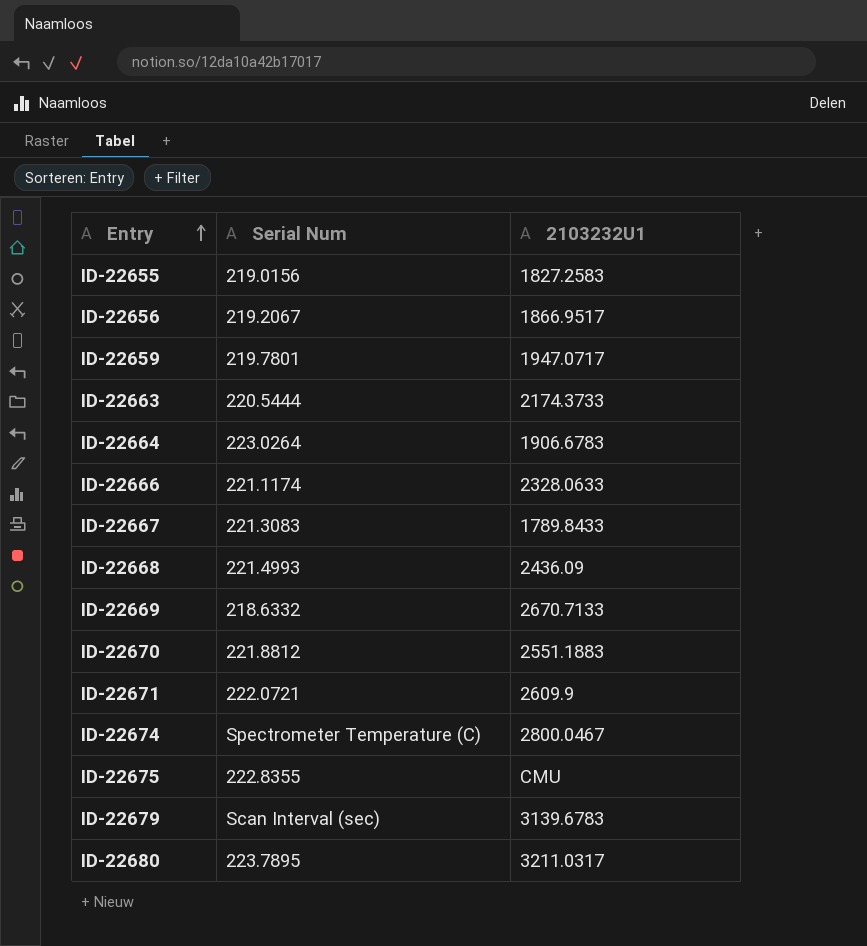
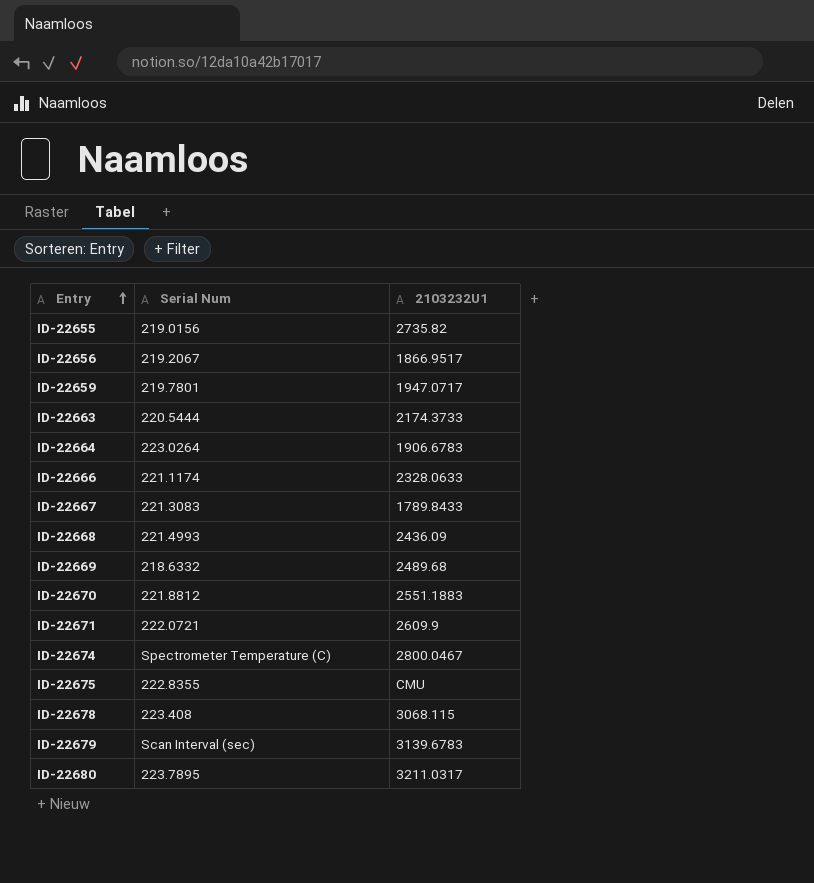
ID-22655 | 2103232U1: 1827.2583 -> 2735.82
ID-22669 | 2103232U1: 2670.7133 -> 2489.68
row ID-22678: none -> 223.408 | 3068.115

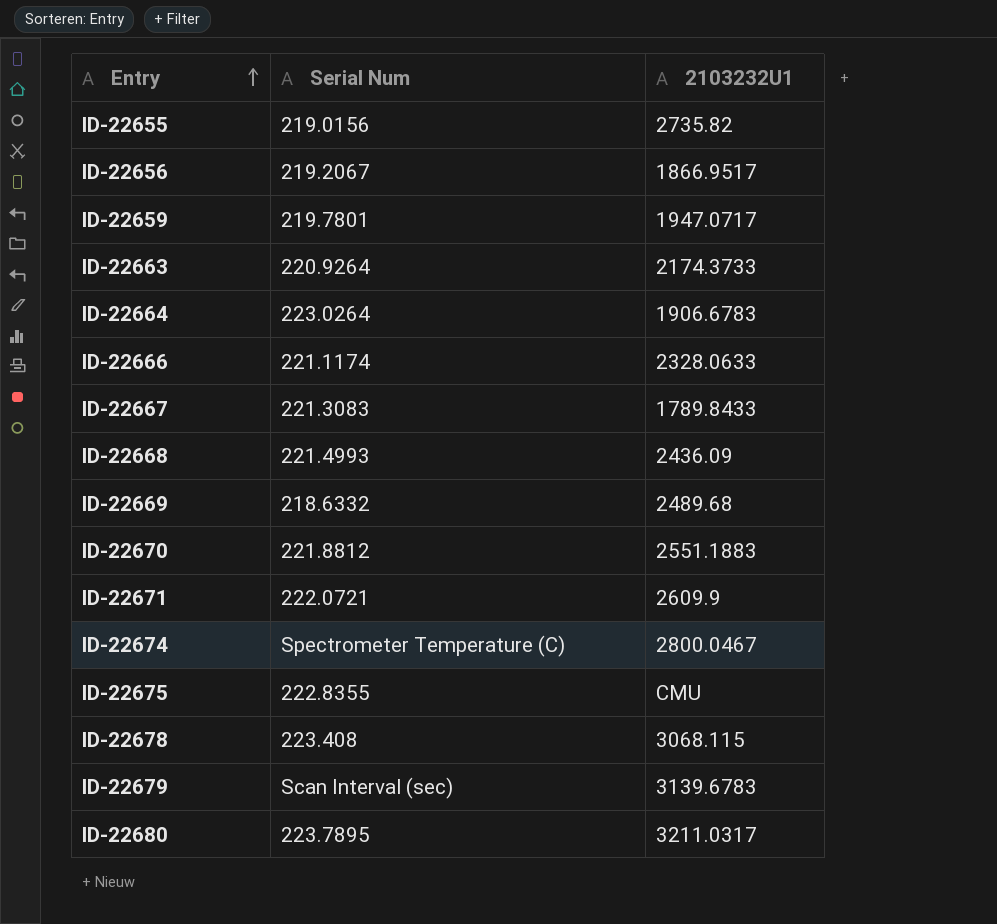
ID-22663 | Serial Num: 220.5444 -> 220.9264

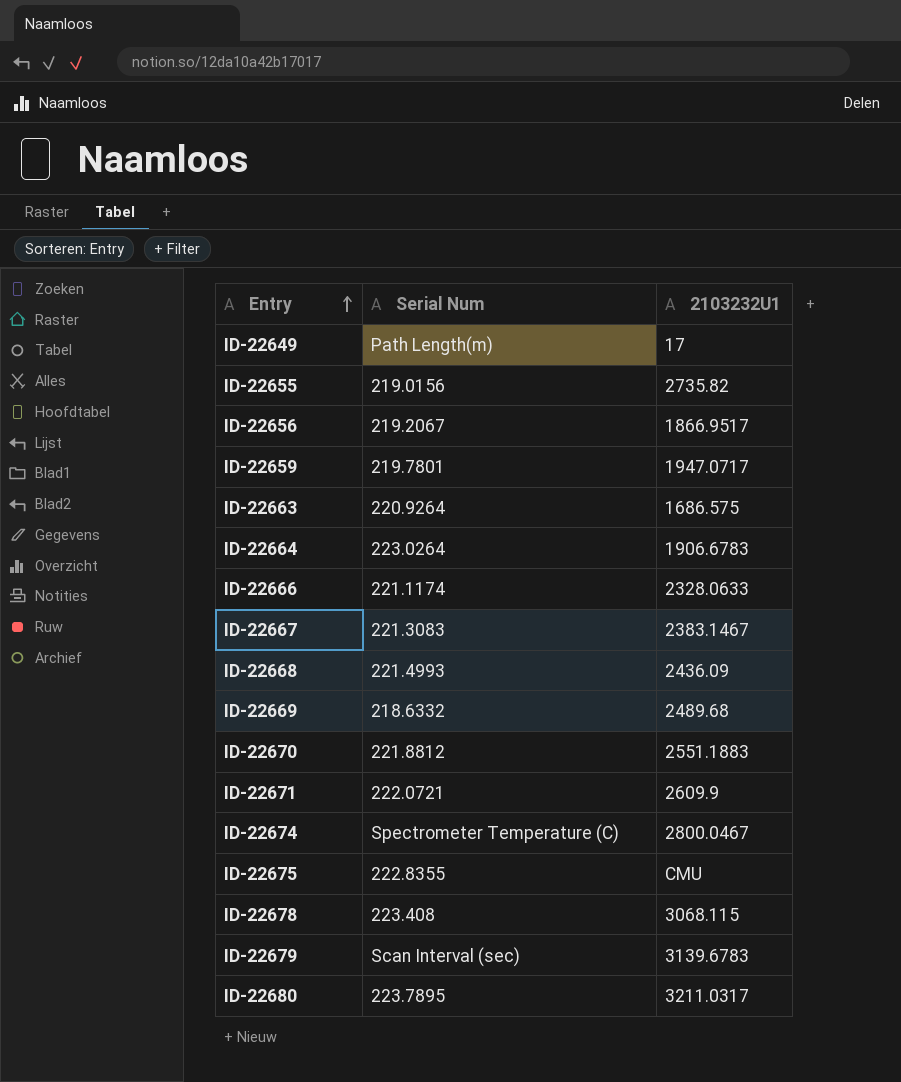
row ID-22649: none -> Path Length(m) | 17
ID-22663 | 2103232U1: 2174.3733 -> 1686.575
ID-22667 | 2103232U1: 1789.8433 -> 2383.1467

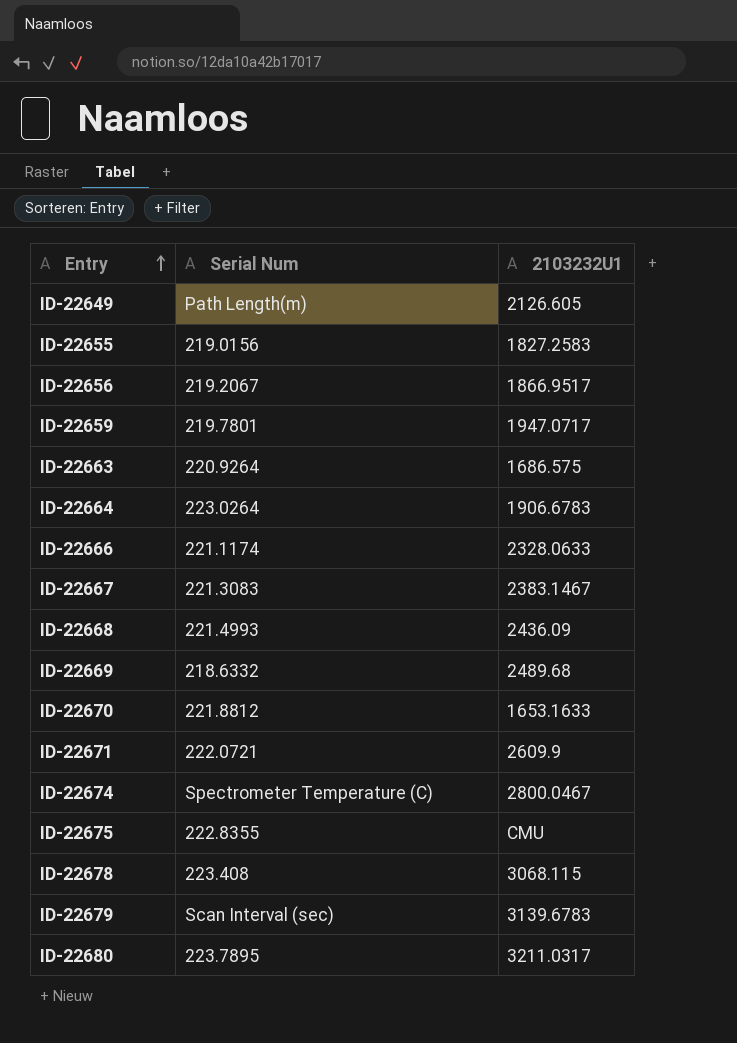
ID-22649 | 2103232U1: 17 -> 2126.605
ID-22655 | 2103232U1: 2735.82 -> 1827.2583
ID-22670 | 2103232U1: 2551.1883 -> 1653.1633

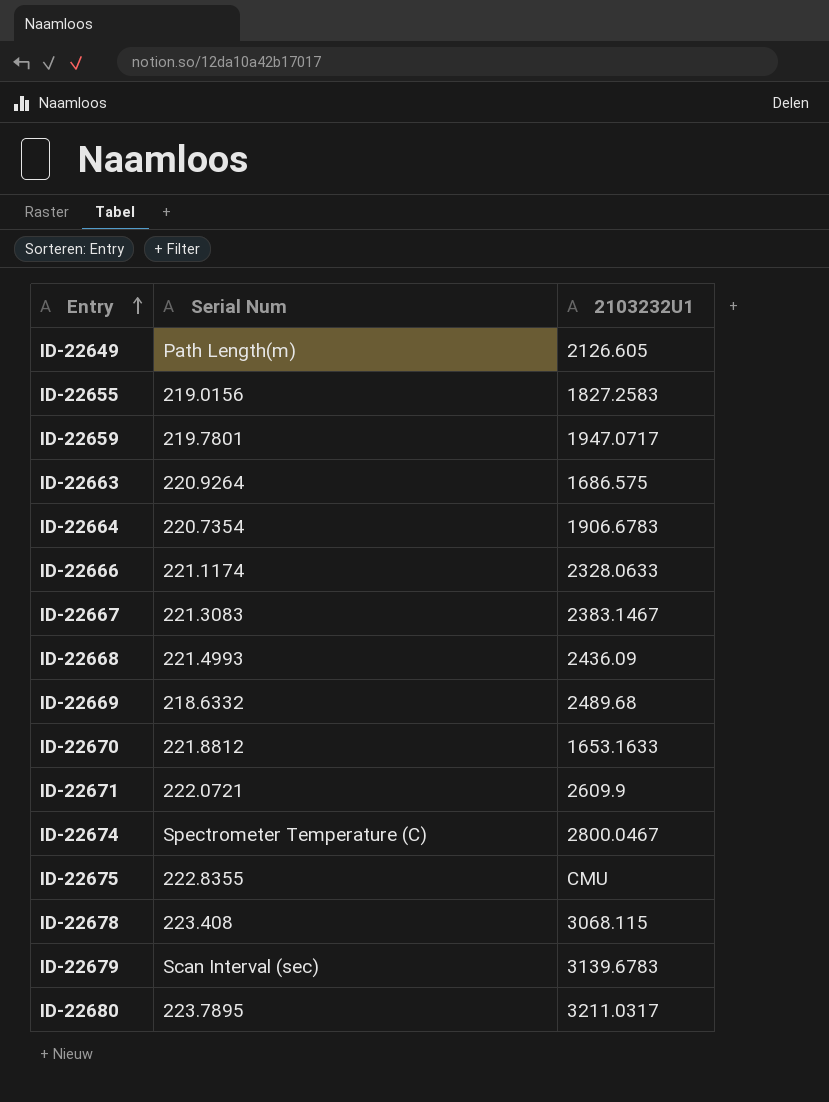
row ID-22656: 219.2067 | 1866.9517 -> none
ID-22664 | Serial Num: 223.0264 -> 220.7354

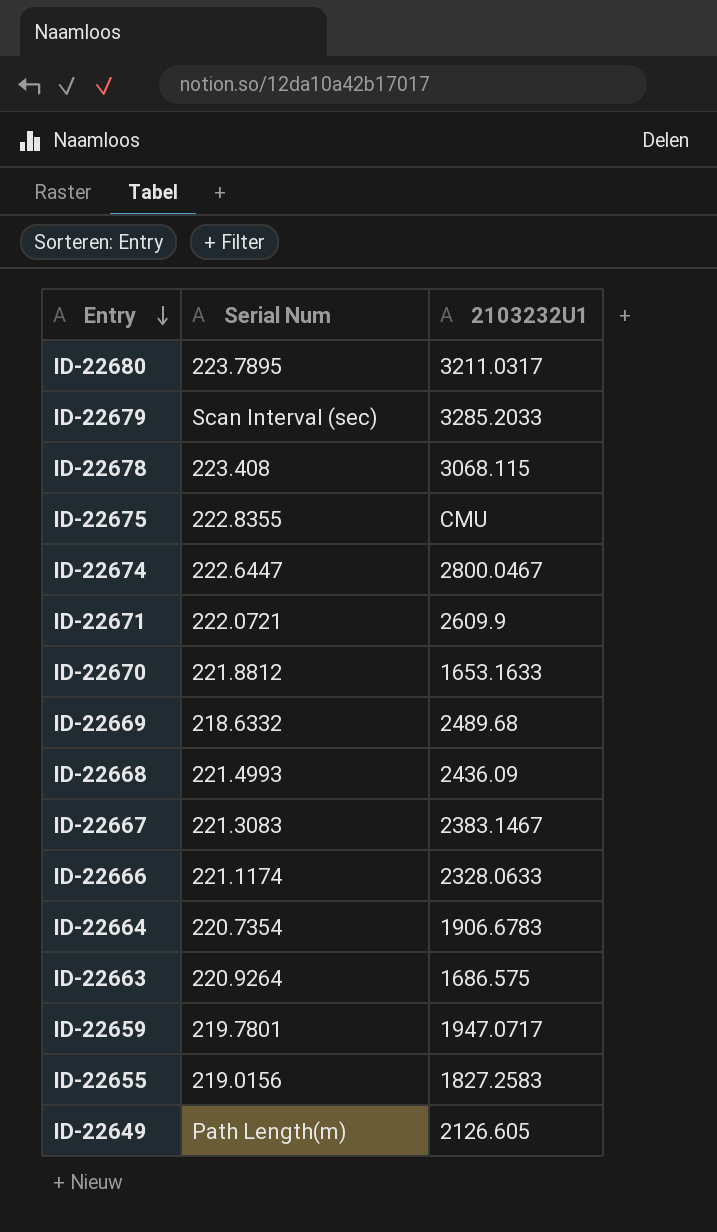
row order: Entry ascending -> Entry descending
ID-22679 | 2103232U1: 3139.6783 -> 3285.2033
ID-22674 | Serial Num: Spectrometer Temperature (C) -> 222.6447

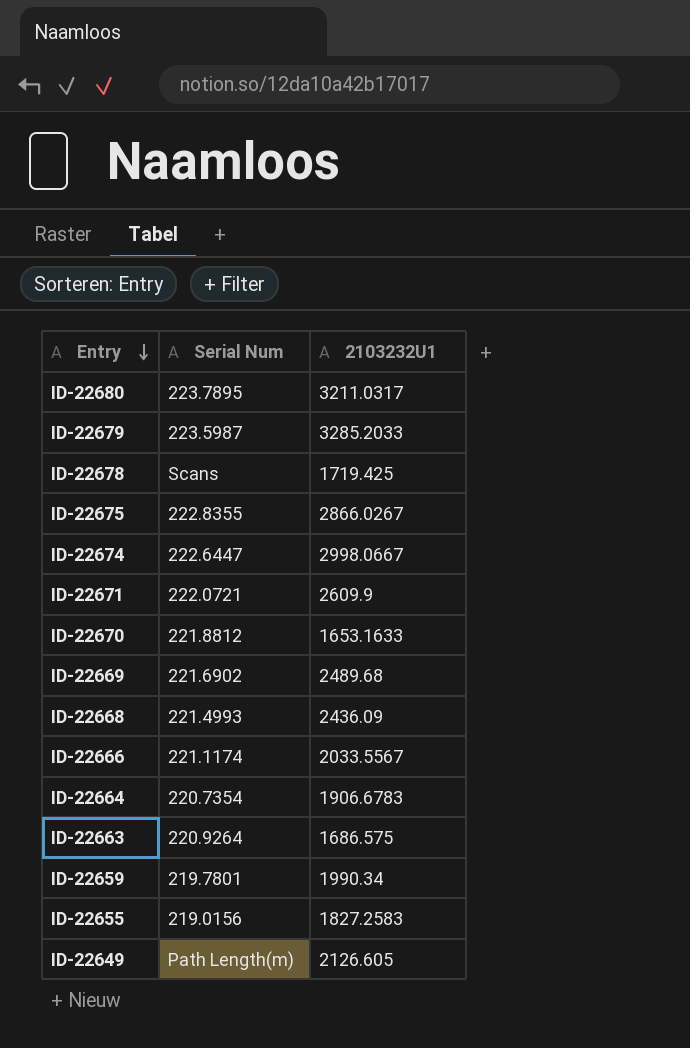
row ID-22667: 221.3083 | 2383.1467 -> none
ID-22679 | Serial Num: Scan Interval (sec) -> 223.5987
ID-22678 | Serial Num: 223.408 -> Scans
ID-22678 | 2103232U1: 3068.115 -> 1719.425
ID-22675 | 2103232U1: CMU -> 2866.0267
ID-22674 | 2103232U1: 2800.0467 -> 2998.0667
ID-22669 | Serial Num: 218.6332 -> 221.6902
ID-22666 | 2103232U1: 2328.0633 -> 2033.5567
ID-22659 | 2103232U1: 1947.0717 -> 1990.34

